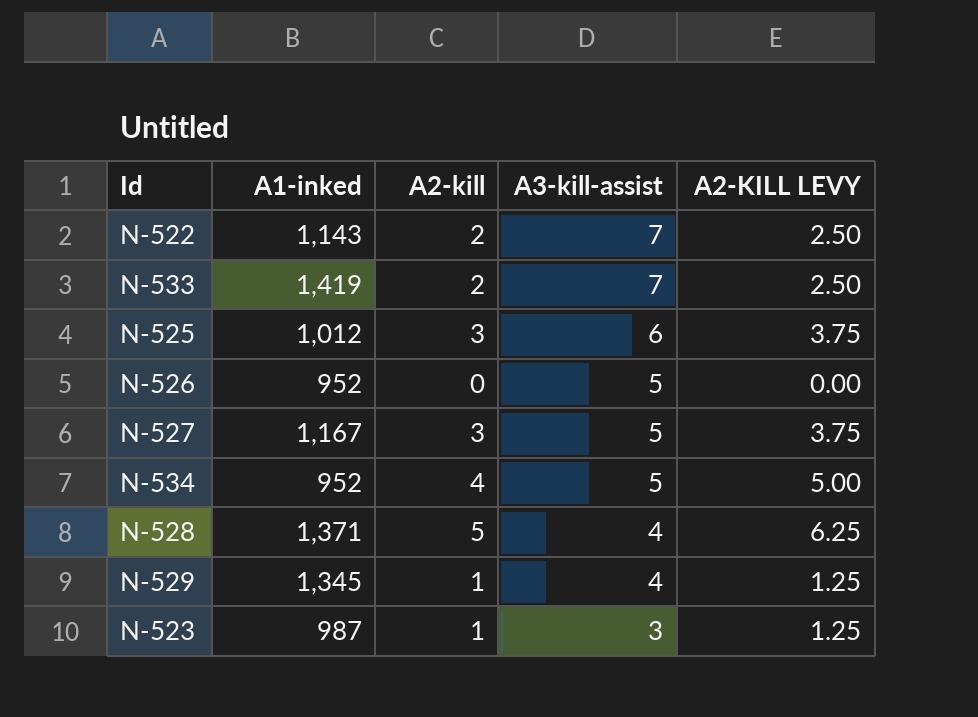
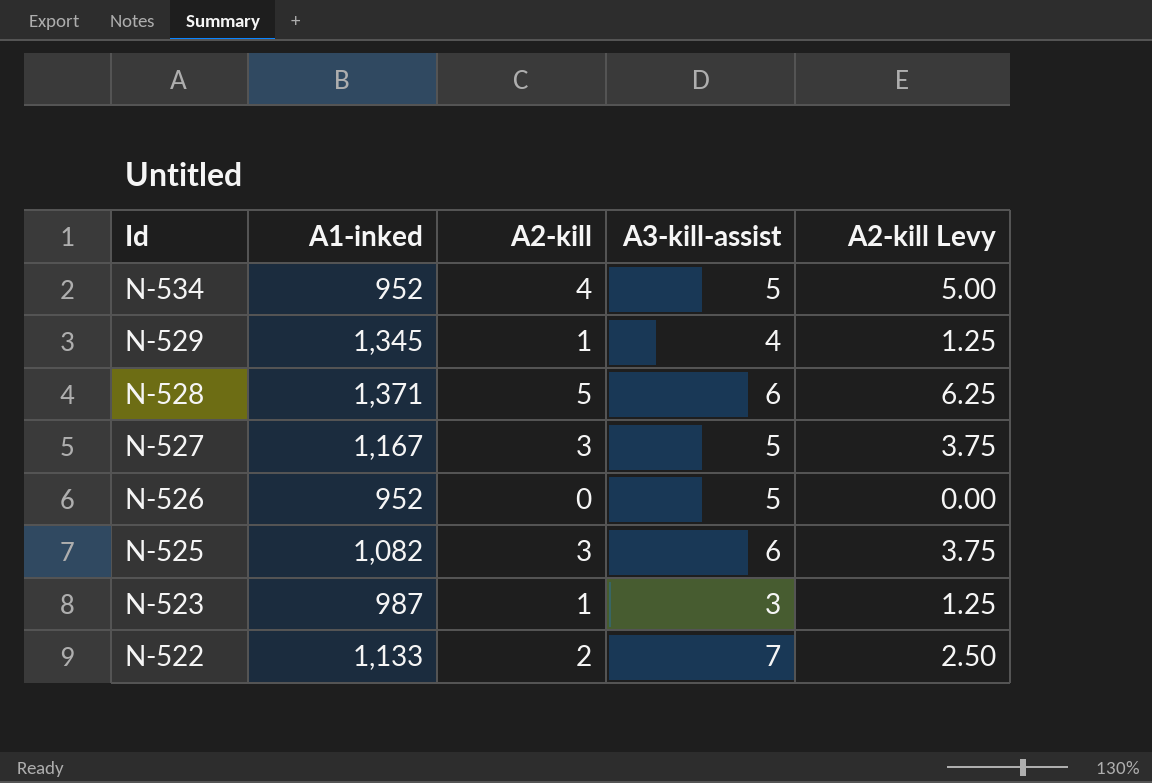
row order: A3-kill-assist descending -> Id descending
column name: A2-KILL LEVY -> A2-kill Levy
row N-533: 1,419 | 2 | 7 | 2.50 -> none
N-528 | A3-kill-assist: 4 -> 6
N-525 | A1-inked: 1,012 -> 1,082
N-522 | A1-inked: 1,143 -> 1,133

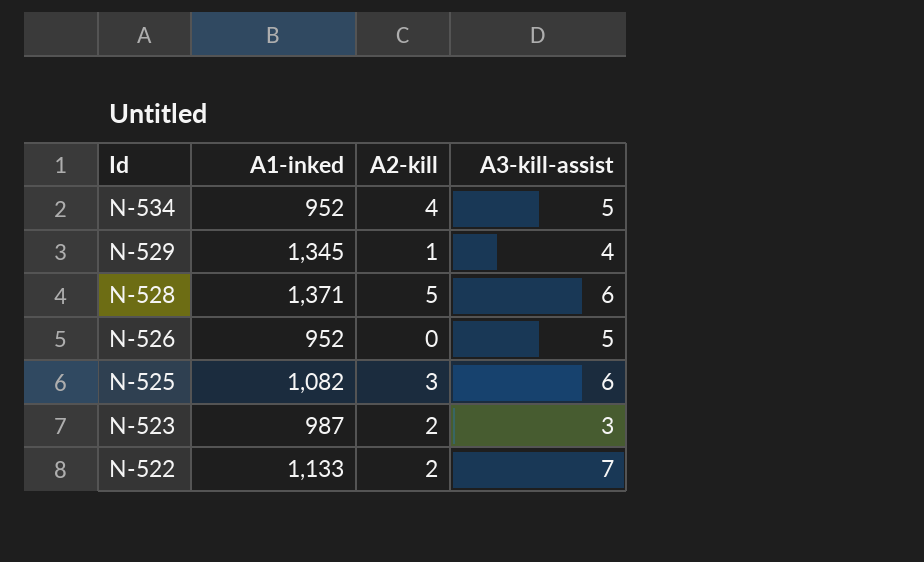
column A2-kill Levy | formula: [A2-kill] * 1.25 -> none
row N-527: 1,167 | 3 | 5 | 3.75 -> none
N-523 | A2-kill: 1 -> 2

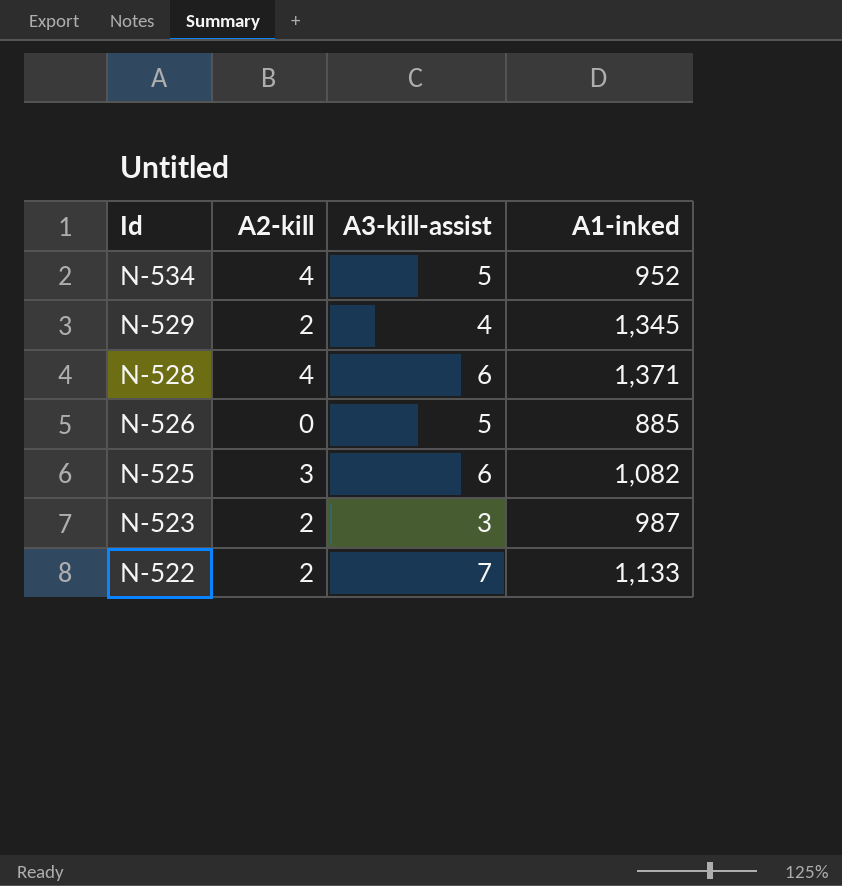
column A1-inked | position: 2 -> 4
N-529 | A2-kill: 1 -> 2
N-528 | A2-kill: 5 -> 4
N-526 | A1-inked: 952 -> 885

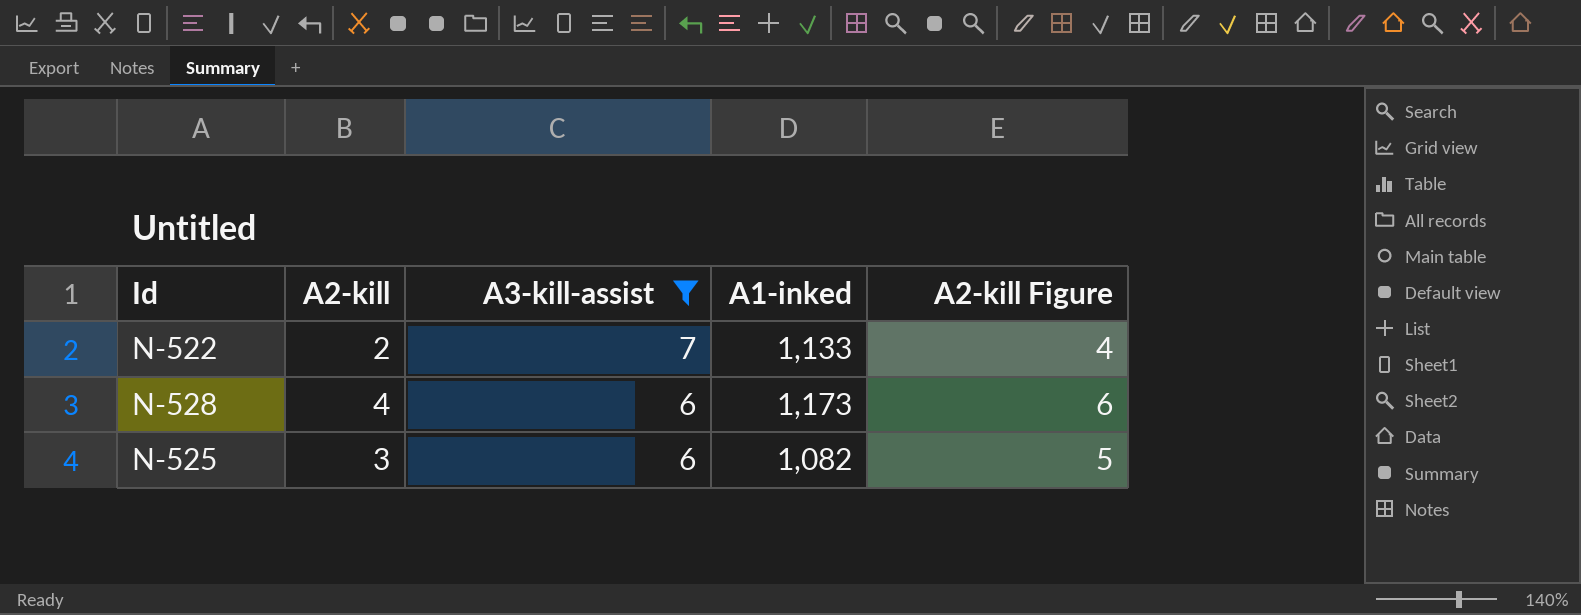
filter: none -> A3-kill-assist >= 6
row order: Id descending -> A3-kill-assist descending
column A2-kill Figure | formula: none -> [A2-kill] + 2
N-528 | A1-inked: 1,371 -> 1,173

